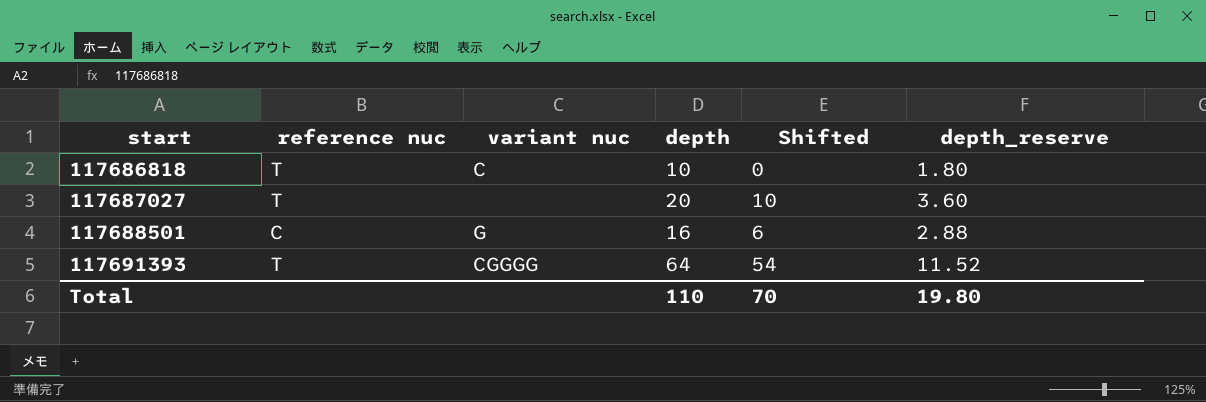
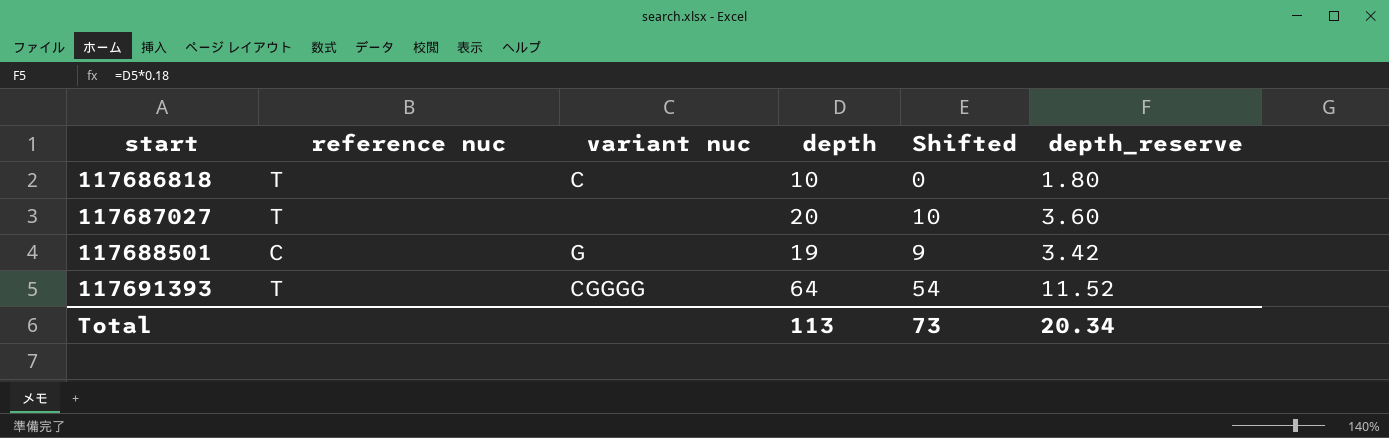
117688501 | depth: 16 -> 19
117688501 | Shifted: 6 -> 9
117688501 | depth_reserve: 2.88 -> 3.42
Total | depth: 110 -> 113
Total | Shifted: 70 -> 73
Total | depth_reserve: 19.80 -> 20.34

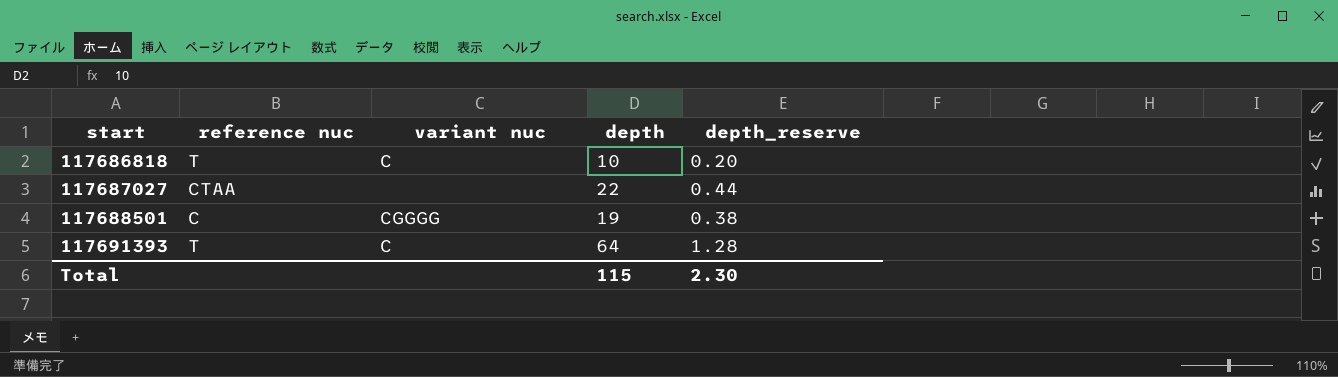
column Shifted | formula: [depth] - 10 -> none
column depth_reserve | formula: [depth] * 0.18 -> [depth] * 0.02
117687027 | reference nuc: T -> CTAA
117687027 | depth: 20 -> 22
117688501 | variant nuc: G -> CGGGG
117691393 | variant nuc: CGGGG -> C
Total | depth: 113 -> 115
Total | depth_reserve: 20.34 -> 2.30

